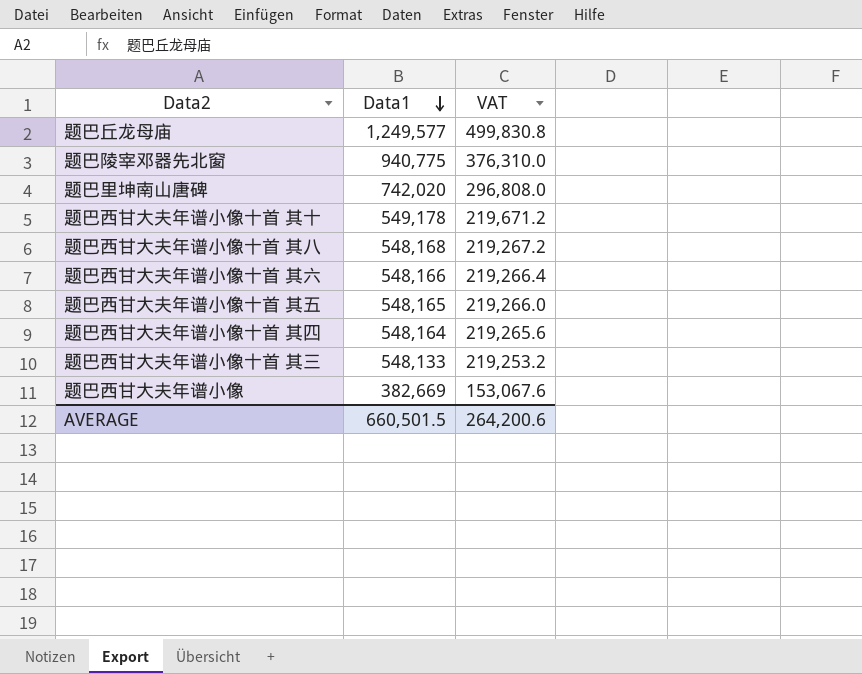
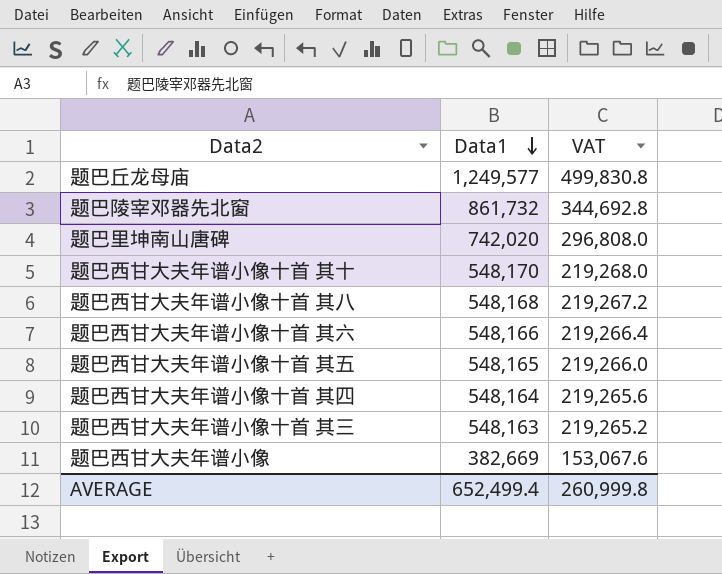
题巴陵宰邓器先北窗 | Data1: 940,775 -> 861,732
题巴陵宰邓器先北窗 | VAT: 376,310.0 -> 344,692.8
题巴西甘大夫年谱小像十首 其十 | Data1: 549,178 -> 548,170
题巴西甘大夫年谱小像十首 其十 | VAT: 219,671.2 -> 219,268.0
题巴西甘大夫年谱小像十首 其三 | Data1: 548,133 -> 548,163
题巴西甘大夫年谱小像十首 其三 | VAT: 219,253.2 -> 219,265.2
AVERAGE | Data1: 660,501.5 -> 652,499.4
AVERAGE | VAT: 264,200.6 -> 260,999.8

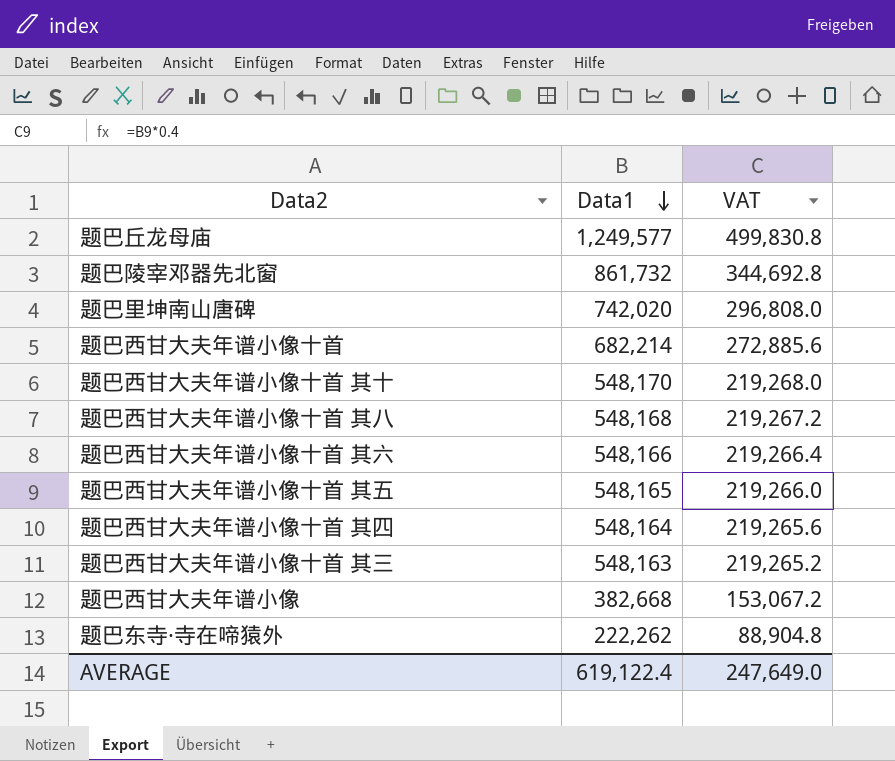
row 题巴西甘大夫年谱小像十首: none -> 682,214 | 272,885.6
题巴西甘大夫年谱小像 | Data1: 382,669 -> 382,668
题巴西甘大夫年谱小像 | VAT: 153,067.6 -> 153,067.2
row 题巴东寺·寺在啼猿外: none -> 222,262 | 88,904.8
AVERAGE | Data1: 652,499.4 -> 619,122.4
AVERAGE | VAT: 260,999.8 -> 247,649.0

